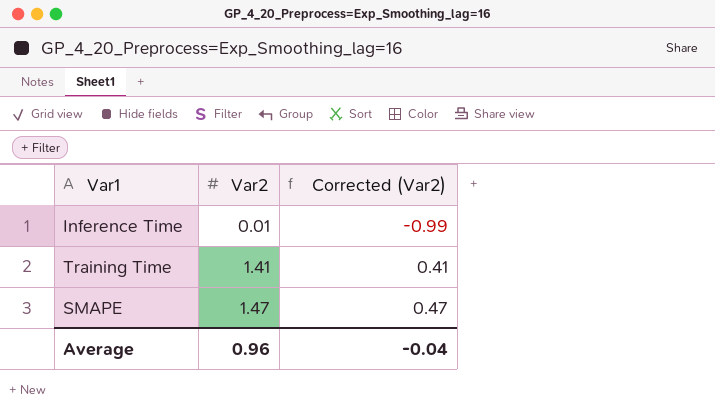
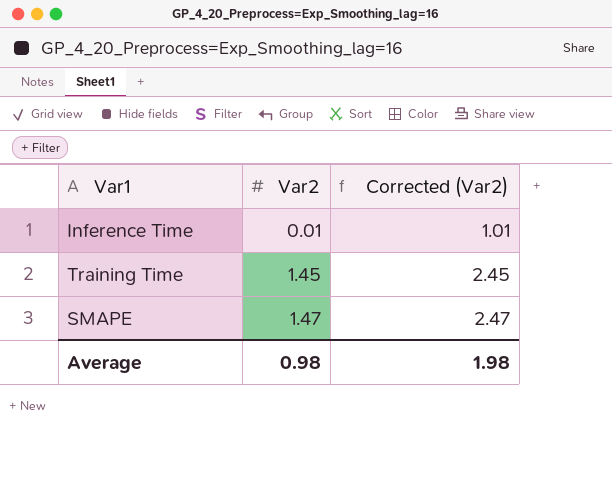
column Corrected (Var2) | formula: [Var2] - 1 -> [Var2] + 1
Training Time | Var2: 1.41 -> 1.45
Average | Var2: 0.96 -> 0.98
Average | Corrected (Var2): -0.04 -> 1.98

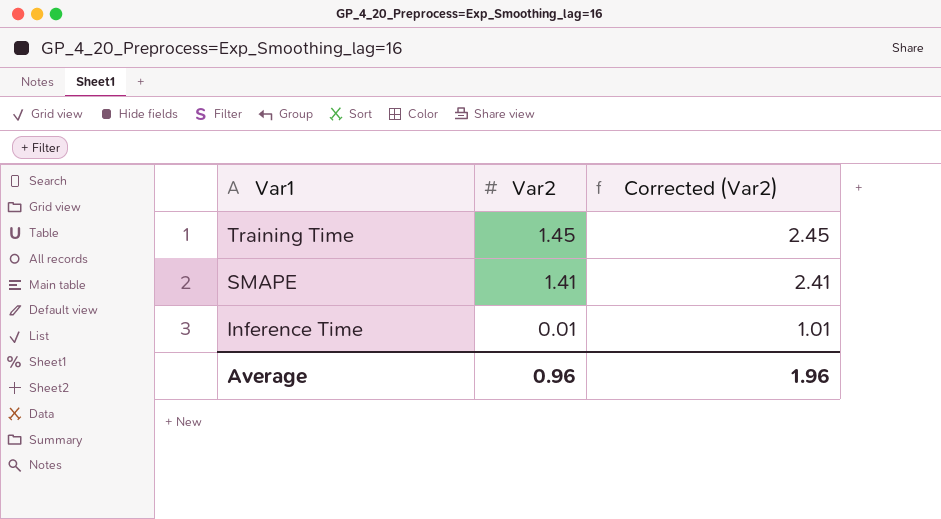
row order: Var2 ascending -> Var1 descending
SMAPE | Var2: 1.47 -> 1.41
SMAPE | Corrected (Var2): 2.47 -> 2.41
Average | Var2: 0.98 -> 0.96
Average | Corrected (Var2): 1.98 -> 1.96

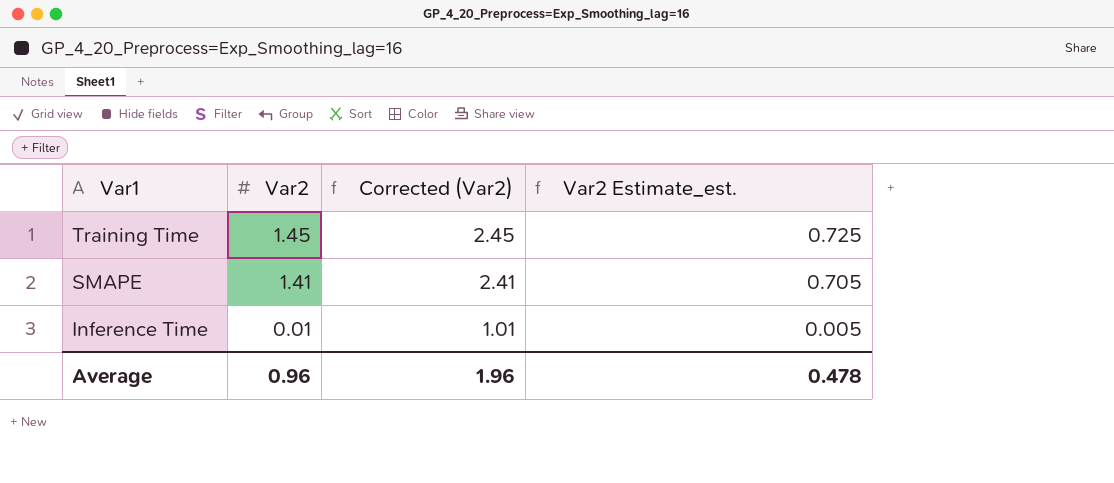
column Var2 Estimate_est. | formula: none -> [Var2] * 0.5

